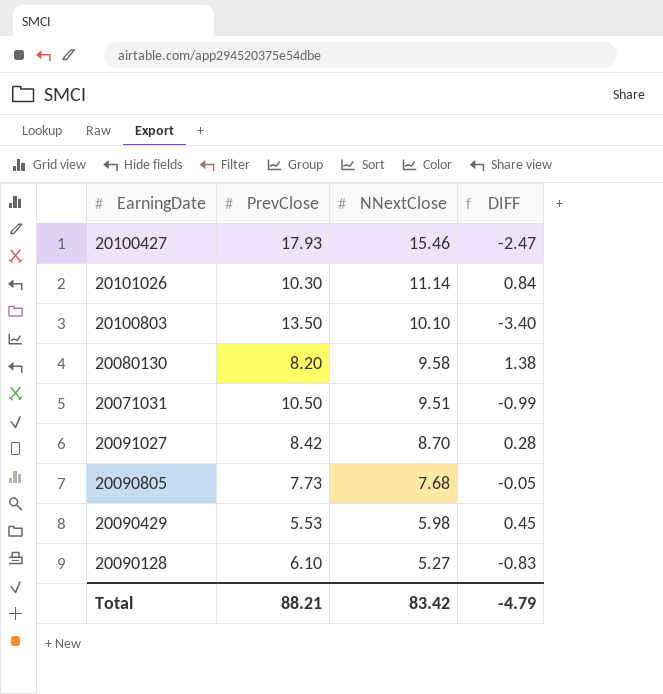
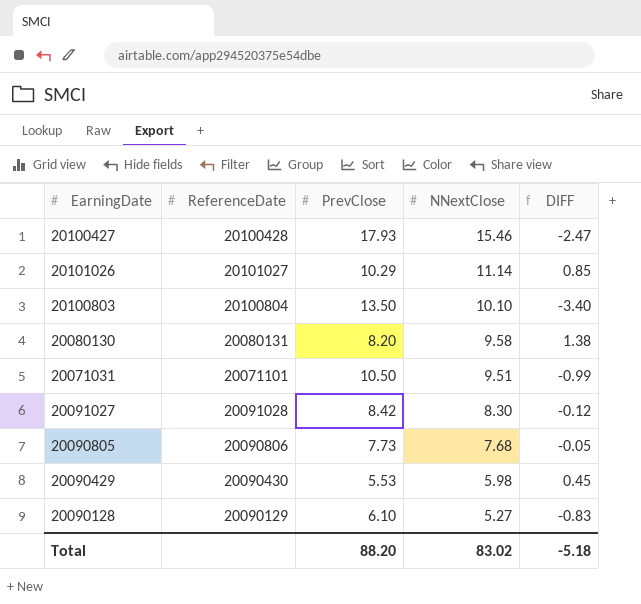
column ReferenceDate | position: none -> 2
20101026 | PrevClose: 10.30 -> 10.29
20101026 | DIFF: 0.84 -> 0.85
20091027 | NNextClose: 8.70 -> 8.30
20091027 | DIFF: 0.28 -> -0.12
Total | PrevClose: 88.21 -> 88.20
Total | NNextClose: 83.42 -> 83.02
Total | DIFF: -4.79 -> -5.18

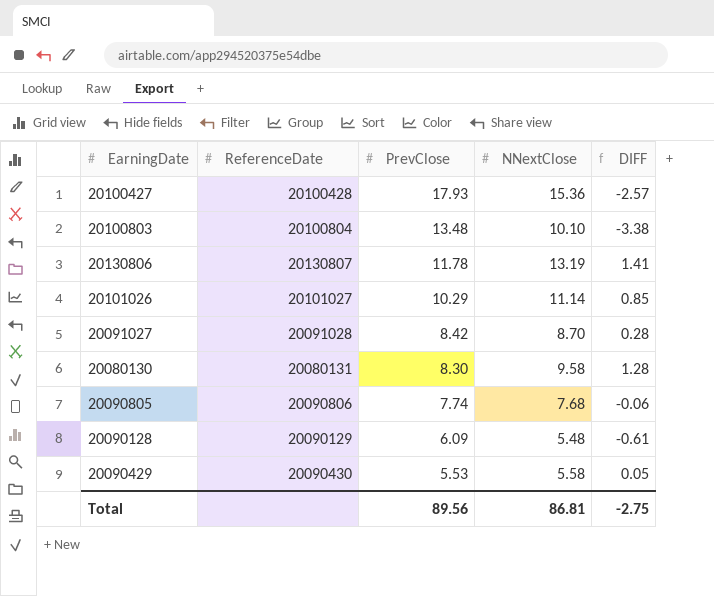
row order: NNextClose descending -> PrevClose descending
row 20071031: 20071101 | 10.50 | 9.51 | -0.99 -> none
20100427 | NNextClose: 15.46 -> 15.36
20100427 | DIFF: -2.47 -> -2.57
20100803 | PrevClose: 13.50 -> 13.48
20100803 | DIFF: -3.40 -> -3.38
row 20130806: none -> 20130807 | 11.78 | 13.19 | 1.41
20091027 | NNextClose: 8.30 -> 8.70
20091027 | DIFF: -0.12 -> 0.28
20080130 | PrevClose: 8.20 -> 8.30
20080130 | DIFF: 1.38 -> 1.28
20090805 | PrevClose: 7.73 -> 7.74
20090805 | DIFF: -0.05 -> -0.06
20090128 | PrevClose: 6.10 -> 6.09
20090128 | NNextClose: 5.27 -> 5.48
20090128 | DIFF: -0.83 -> -0.61
20090429 | NNextClose: 5.98 -> 5.58
20090429 | DIFF: 0.45 -> 0.05
Total | PrevClose: 88.20 -> 89.56
Total | NNextClose: 83.02 -> 86.81
Total | DIFF: -5.18 -> -2.75

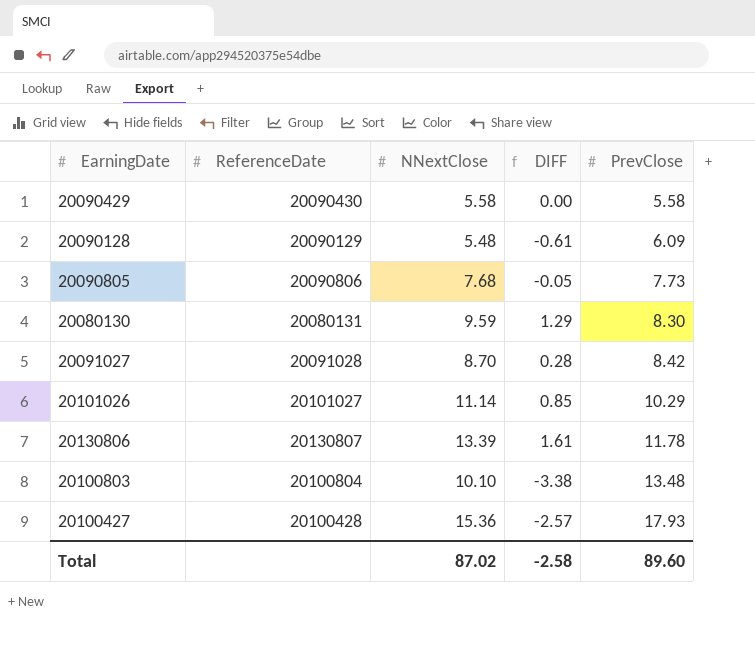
row order: PrevClose descending -> PrevClose ascending
column PrevClose | position: 3 -> 5
20090429 | DIFF: 0.05 -> 0.00
20090429 | PrevClose: 5.53 -> 5.58
20090805 | DIFF: -0.06 -> -0.05
20090805 | PrevClose: 7.74 -> 7.73
20080130 | NNextClose: 9.58 -> 9.59
20080130 | DIFF: 1.28 -> 1.29
20130806 | NNextClose: 13.19 -> 13.39
20130806 | DIFF: 1.41 -> 1.61
Total | NNextClose: 86.81 -> 87.02
Total | DIFF: -2.75 -> -2.58
Total | PrevClose: 89.56 -> 89.60

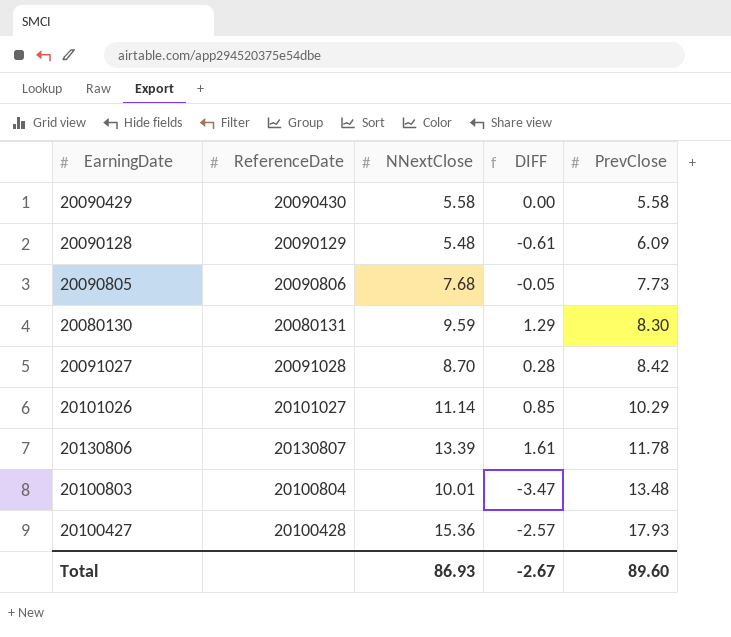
20100803 | NNextClose: 10.10 -> 10.01
20100803 | DIFF: -3.38 -> -3.47
Total | NNextClose: 87.02 -> 86.93
Total | DIFF: -2.58 -> -2.67

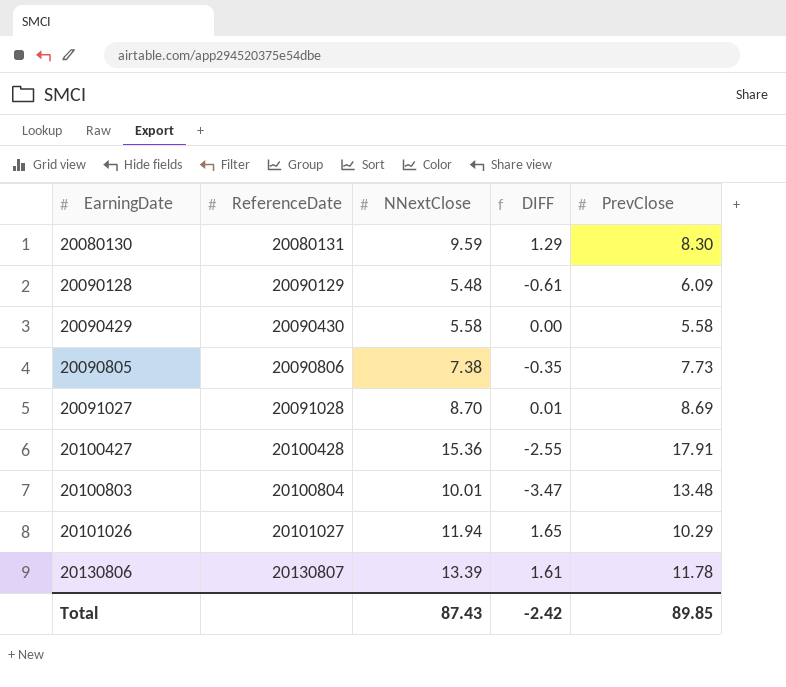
row order: PrevClose ascending -> EarningDate ascending
20090805 | NNextClose: 7.68 -> 7.38
20090805 | DIFF: -0.05 -> -0.35
20091027 | DIFF: 0.28 -> 0.01
20091027 | PrevClose: 8.42 -> 8.69
20100427 | DIFF: -2.57 -> -2.55
20100427 | PrevClose: 17.93 -> 17.91
20101026 | NNextClose: 11.14 -> 11.94
20101026 | DIFF: 0.85 -> 1.65
Total | NNextClose: 86.93 -> 87.43
Total | DIFF: -2.67 -> -2.42
Total | PrevClose: 89.60 -> 89.85

